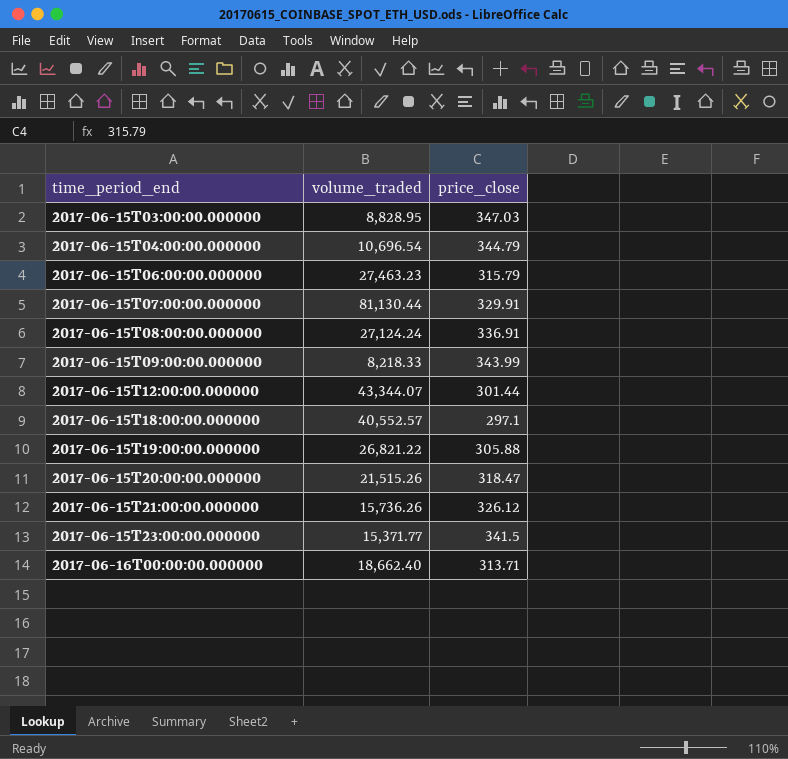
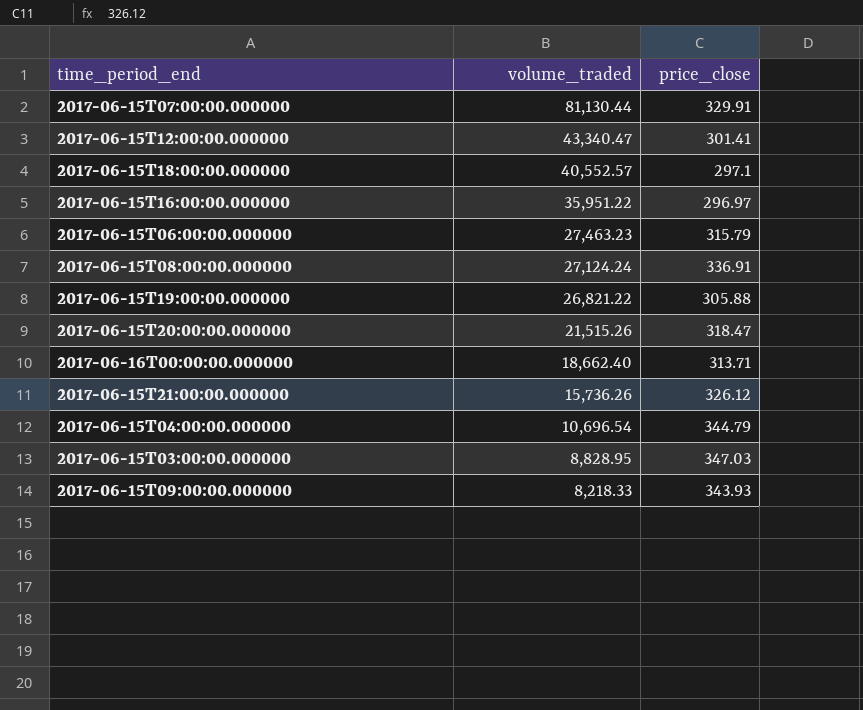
row order: time_period_end ascending -> volume_traded descending
row 2017-06-15T23:00:00.000000: 15,371.77 | 341.5 -> none
2017-06-15T12:00:00.000000 | volume_traded: 43,344.07 -> 43,340.47
2017-06-15T12:00:00.000000 | price_close: 301.44 -> 301.41
row 2017-06-15T16:00:00.000000: none -> 35,951.22 | 296.97
2017-06-15T09:00:00.000000 | price_close: 343.99 -> 343.93

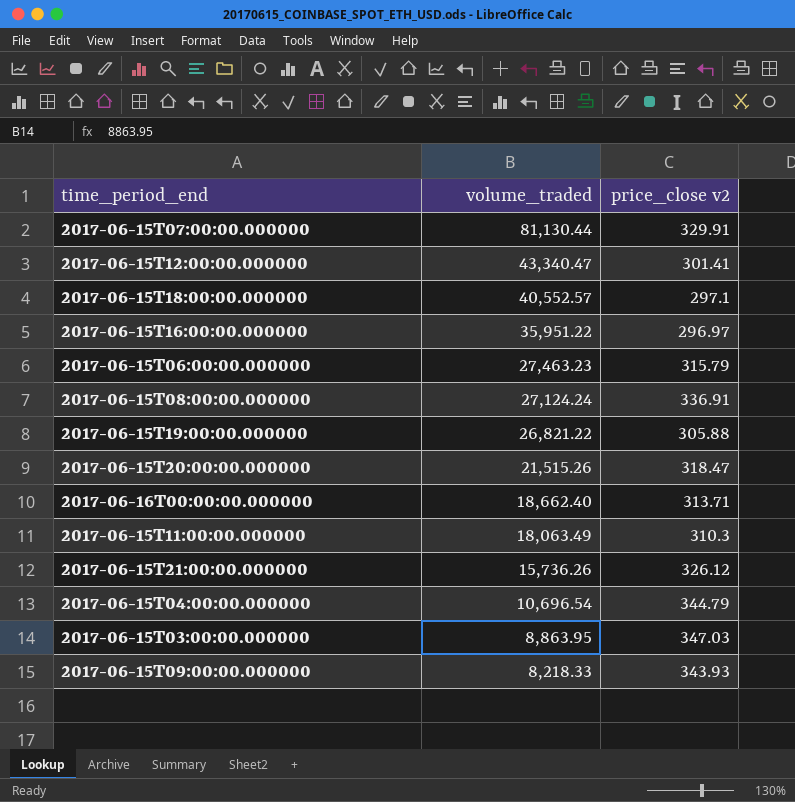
column name: price_close -> price_close v2
row 2017-06-15T11:00:00.000000: none -> 18,063.49 | 310.3
2017-06-15T03:00:00.000000 | volume_traded: 8,828.95 -> 8,863.95

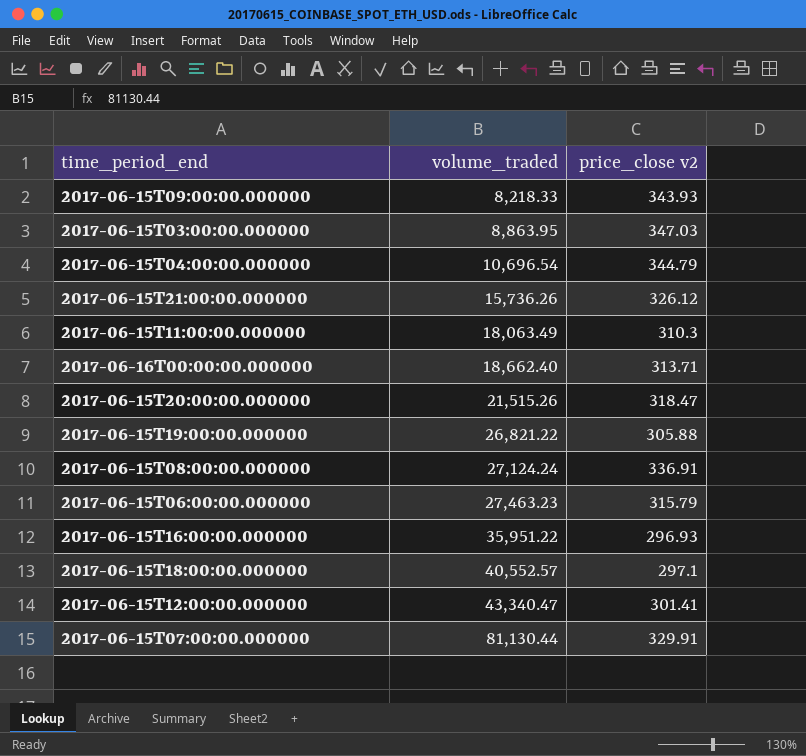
row order: volume_traded descending -> volume_traded ascending
2017-06-15T16:00:00.000000 | price_close v2: 296.97 -> 296.93

